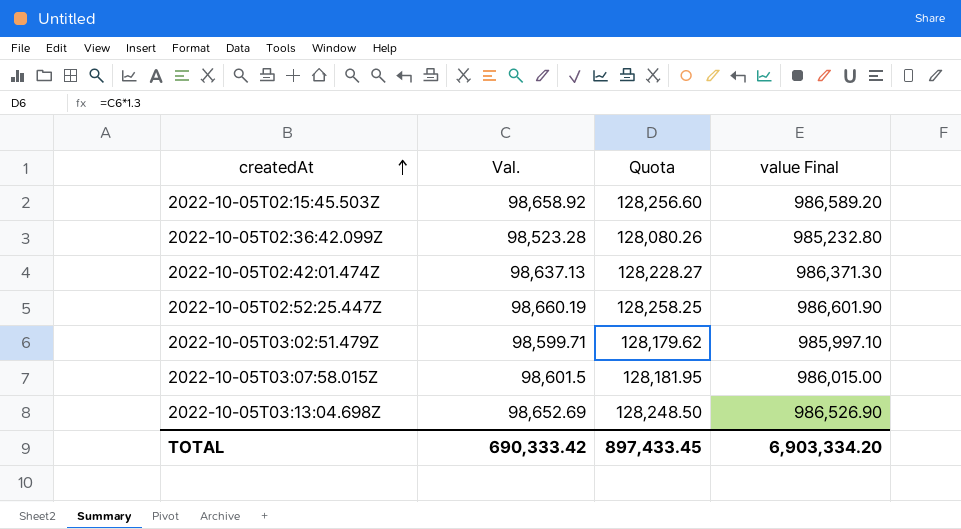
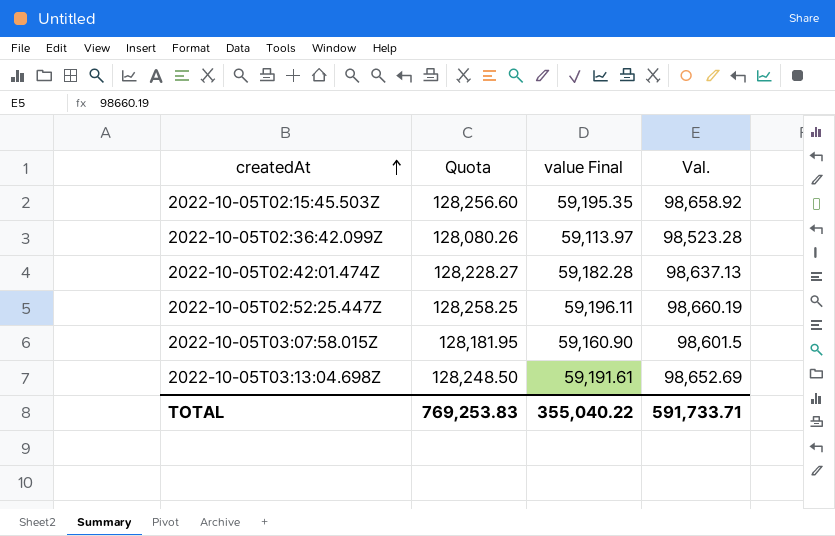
column value Final | formula: [Val.] * 10 -> [Val.] * 0.6
column Val. | position: 2 -> 4
row 2022-10-05T03:02:51.479Z: 98,599.71 | 128,179.62 | 985,997.10 -> none
TOTAL | Quota: 897,433.45 -> 769,253.83
TOTAL | value Final: 6,903,334.20 -> 355,040.22
TOTAL | Val.: 690,333.42 -> 591,733.71

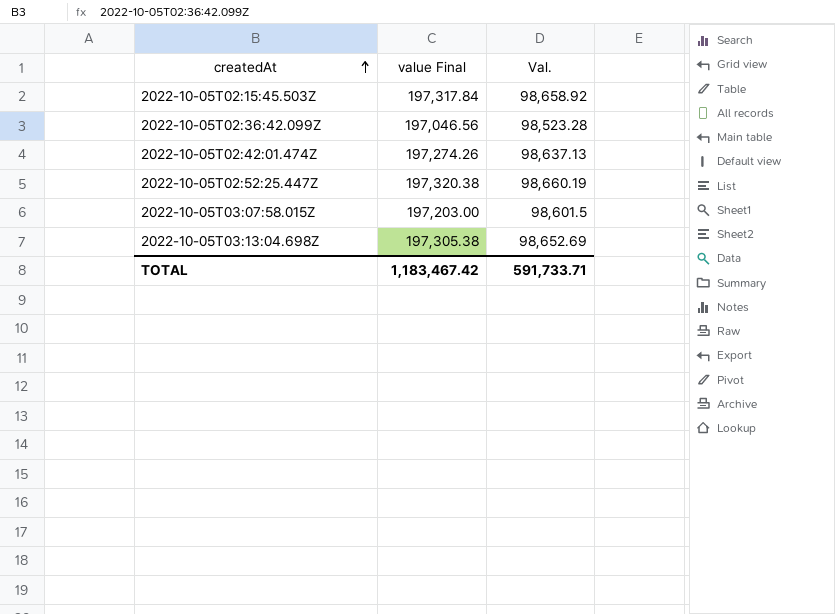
column Quota | formula: [Val.] * 1.3 -> none
column value Final | formula: [Val.] * 0.6 -> [Val.] * 2
TOTAL | value Final: 355,040.22 -> 1,183,467.42

